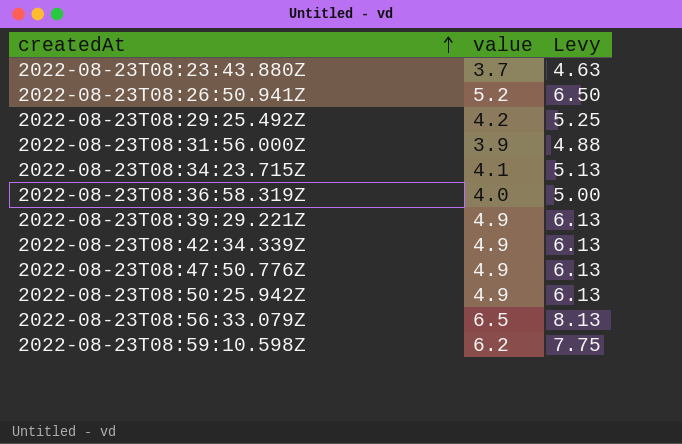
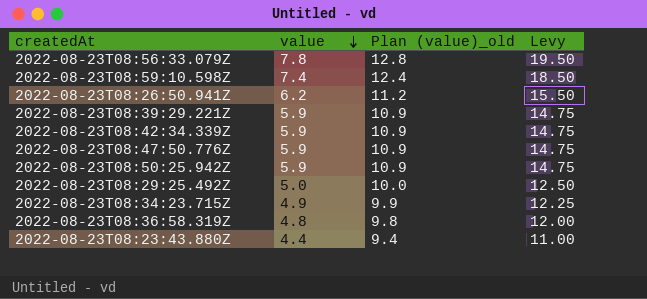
row order: createdAt ascending -> value descending
column Plan (value)_old | formula: none -> [value] + 5
column Levy | formula: [value] * 1.25 -> [value] * 2.5
row 2022-08-23T08:31:56.000Z: 3.9 | 4.88 -> none
2022-08-23T08:56:33.079Z | value: 6.5 -> 7.8
2022-08-23T08:59:10.598Z | value: 6.2 -> 7.4
2022-08-23T08:26:50.941Z | value: 5.2 -> 6.2
2022-08-23T08:39:29.221Z | value: 4.9 -> 5.9
2022-08-23T08:42:34.339Z | value: 4.9 -> 5.9
2022-08-23T08:47:50.776Z | value: 4.9 -> 5.9
2022-08-23T08:50:25.942Z | value: 4.9 -> 5.9
2022-08-23T08:29:25.492Z | value: 4.2 -> 5.0
2022-08-23T08:34:23.715Z | value: 4.1 -> 4.9
2022-08-23T08:36:58.319Z | value: 4.0 -> 4.8
2022-08-23T08:23:43.880Z | value: 3.7 -> 4.4

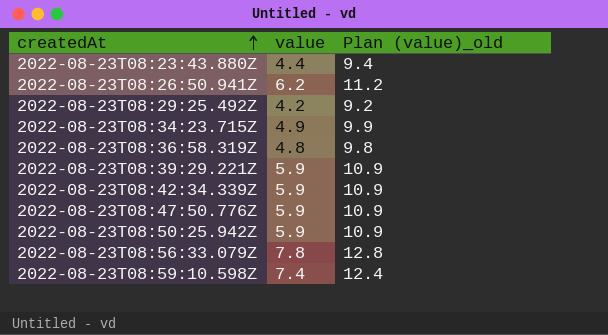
row order: value descending -> createdAt ascending
column Levy | formula: [value] * 2.5 -> none
2022-08-23T08:29:25.492Z | value: 5.0 -> 4.2
2022-08-23T08:29:25.492Z | Plan (value)_old: 10.0 -> 9.2

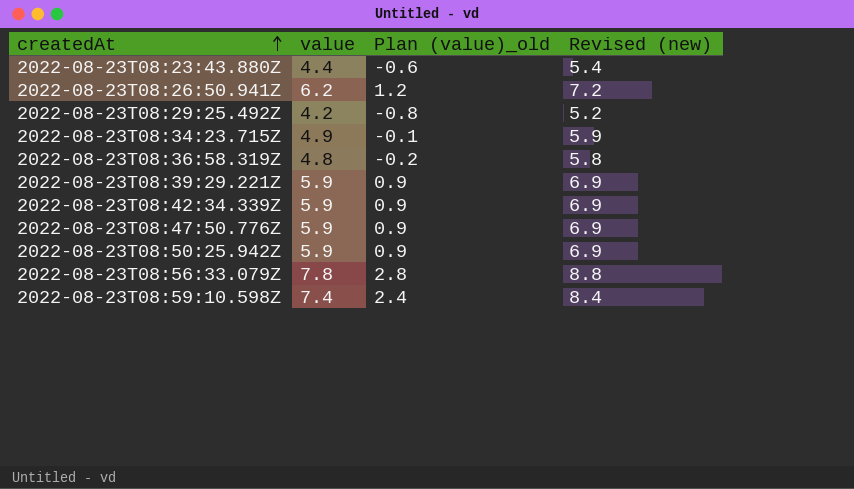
column Plan (value)_old | formula: [value] + 5 -> [value] - 5
column Revised (new) | formula: none -> [value] + 1

